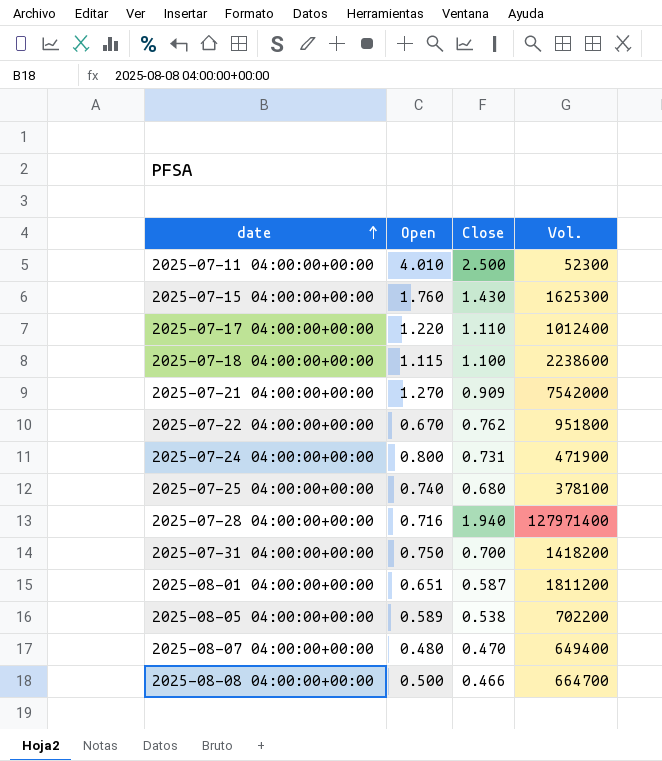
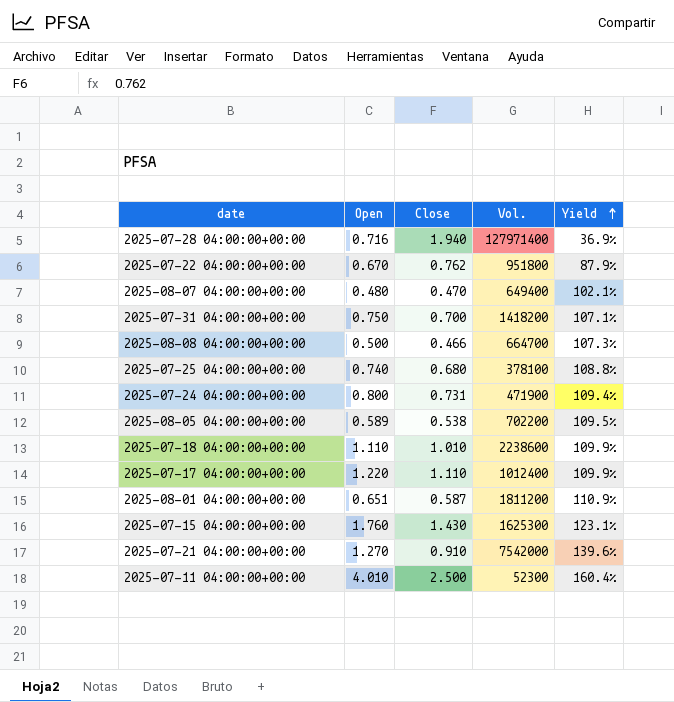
row order: date ascending -> Yield ascending
column Yield | formula: none -> [Open] / [Close]
2025-07-18 04:00:00+00:00 | Open: 1.115 -> 1.110
2025-07-18 04:00:00+00:00 | Close: 1.100 -> 1.010
2025-07-21 04:00:00+00:00 | Close: 0.909 -> 0.910

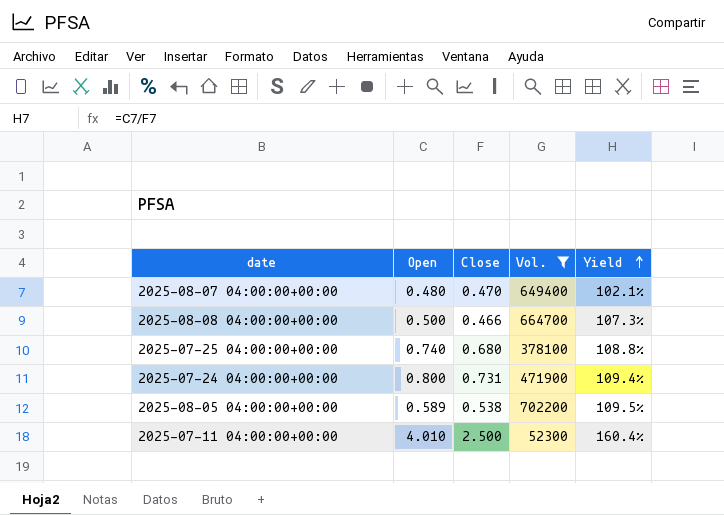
filter: none -> Vol. <= 702200

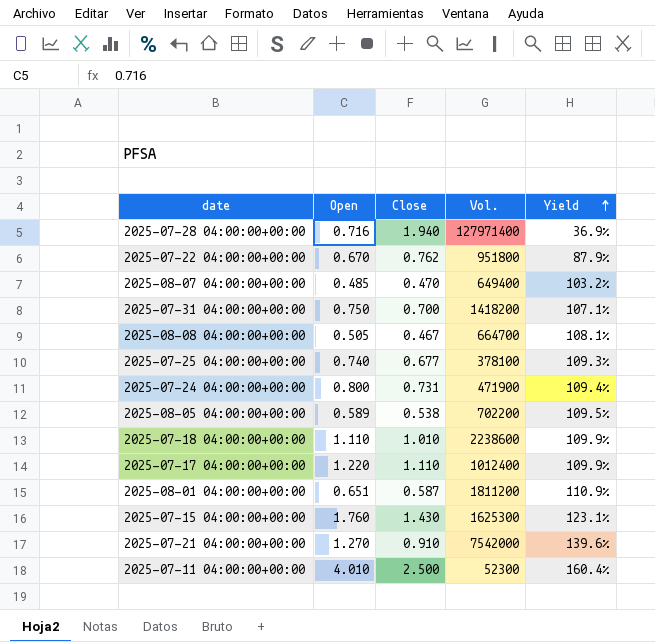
filter: Vol. <= 702200 -> none
2025-08-07 04:00:00+00:00 | Open: 0.480 -> 0.485
2025-08-07 04:00:00+00:00 | Yield: 102.1% -> 103.2%
2025-08-08 04:00:00+00:00 | Open: 0.500 -> 0.505
2025-08-08 04:00:00+00:00 | Close: 0.466 -> 0.467
2025-08-08 04:00:00+00:00 | Yield: 107.3% -> 108.1%
2025-07-25 04:00:00+00:00 | Close: 0.680 -> 0.677
2025-07-25 04:00:00+00:00 | Yield: 108.8% -> 109.3%

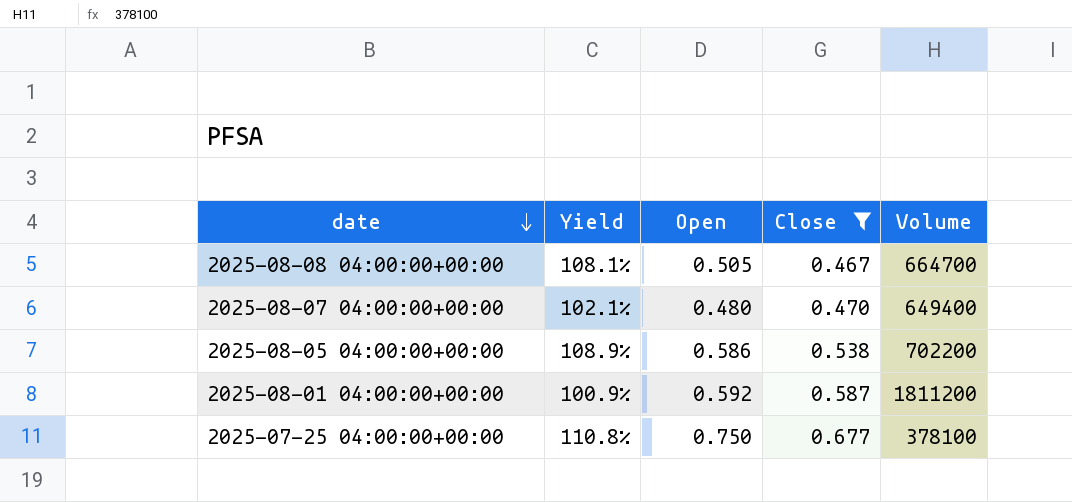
filter: none -> Close <= 0.677
row order: Yield ascending -> date descending
column Yield | position: 5 -> 2
column name: Vol. -> Volume
2025-08-07 04:00:00+00:00 | Yield: 103.2% -> 102.1%
2025-08-07 04:00:00+00:00 | Open: 0.485 -> 0.480
2025-08-05 04:00:00+00:00 | Yield: 109.5% -> 108.9%
2025-08-05 04:00:00+00:00 | Open: 0.589 -> 0.586
2025-08-01 04:00:00+00:00 | Yield: 110.9% -> 100.9%
2025-08-01 04:00:00+00:00 | Open: 0.651 -> 0.592
2025-07-25 04:00:00+00:00 | Yield: 109.3% -> 110.8%
2025-07-25 04:00:00+00:00 | Open: 0.740 -> 0.750

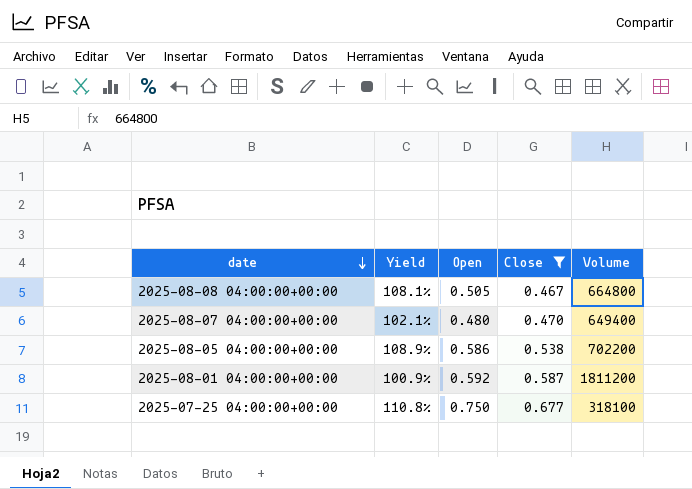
2025-08-08 04:00:00+00:00 | Volume: 664700 -> 664800
2025-07-25 04:00:00+00:00 | Volume: 378100 -> 318100

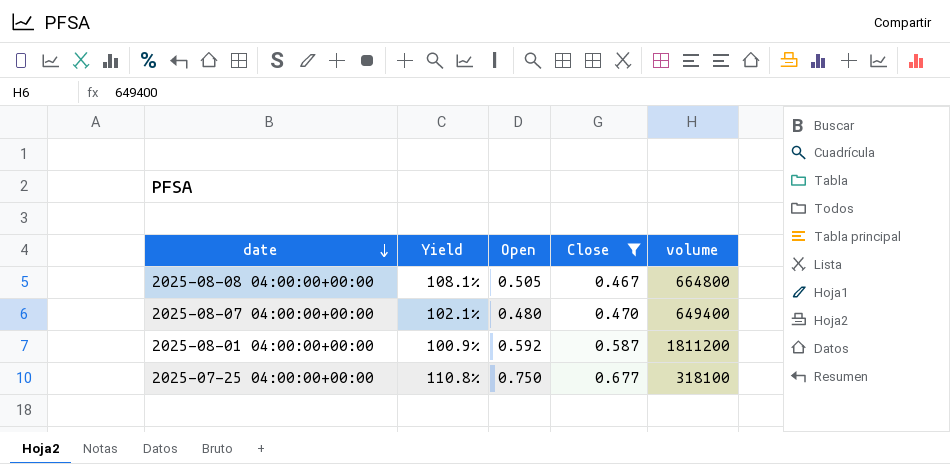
column name: Volume -> volume
row 2025-08-05 04:00:00+00:00: 108.9% | 0.586 | 0.538 | 702200 -> none

